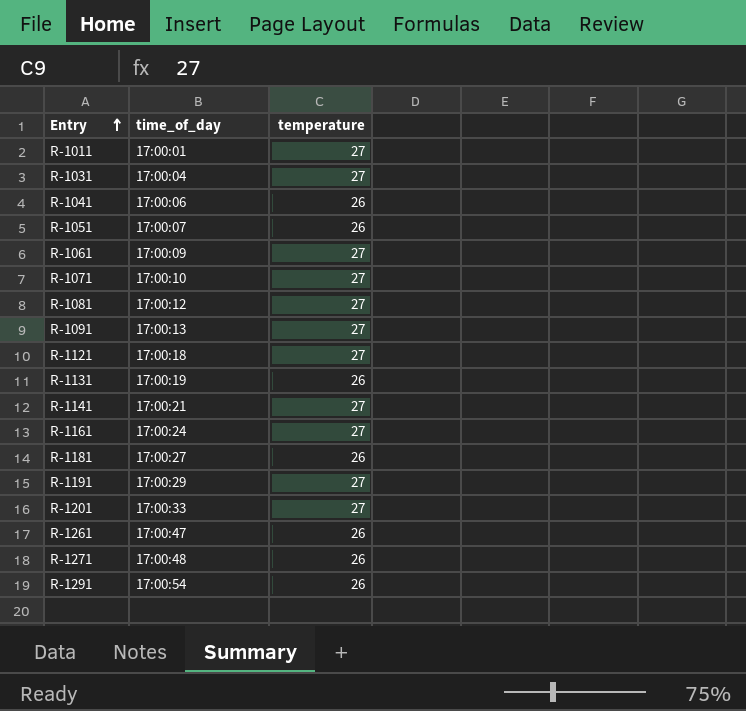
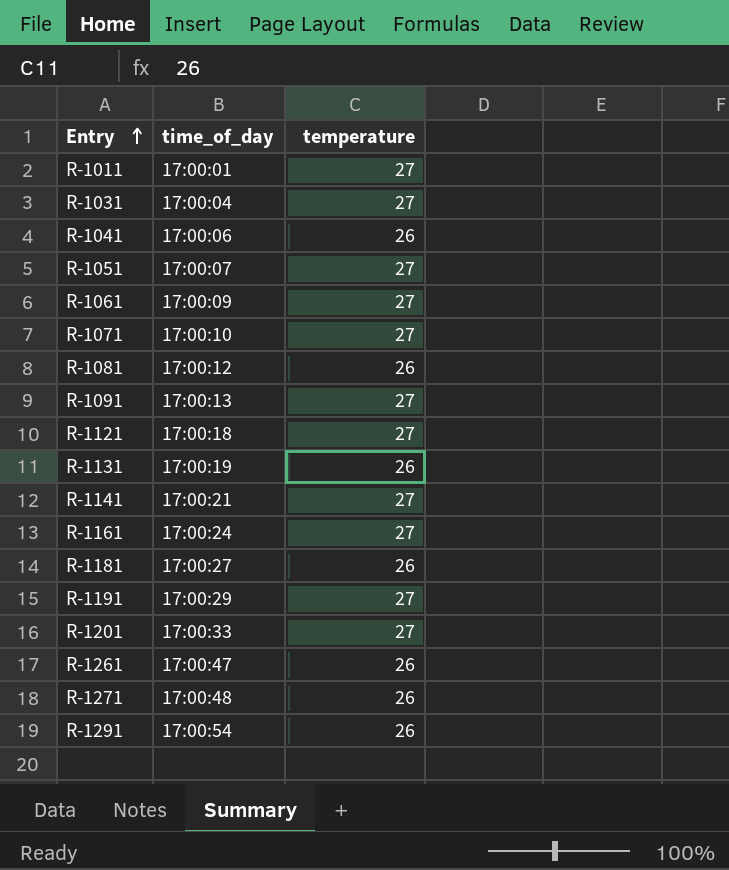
R-1051 | temperature: 26 -> 27
R-1081 | temperature: 27 -> 26

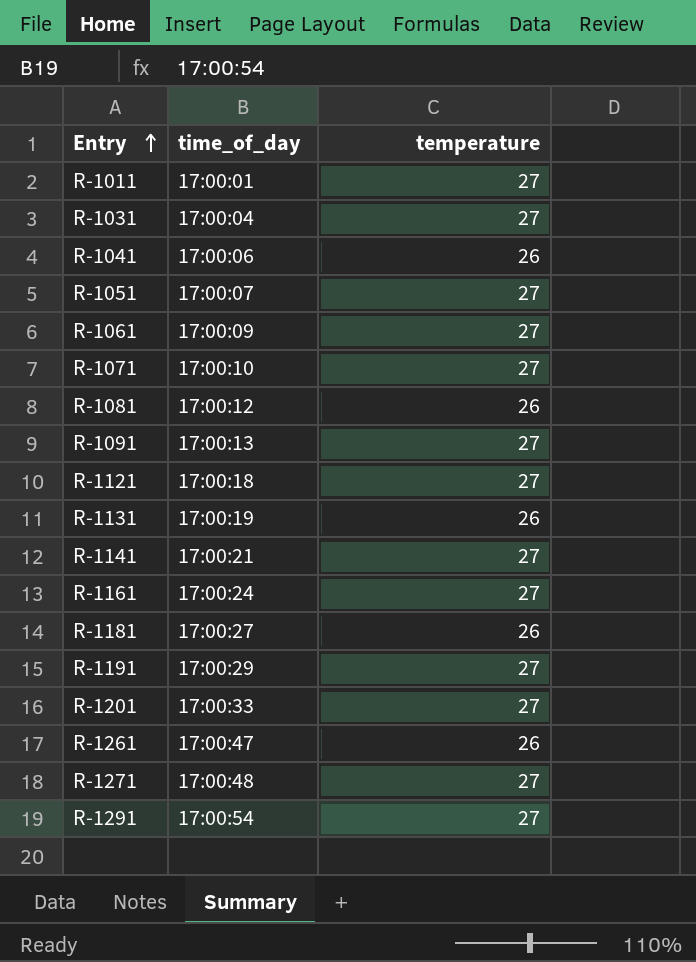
R-1271 | temperature: 26 -> 27
R-1291 | temperature: 26 -> 27

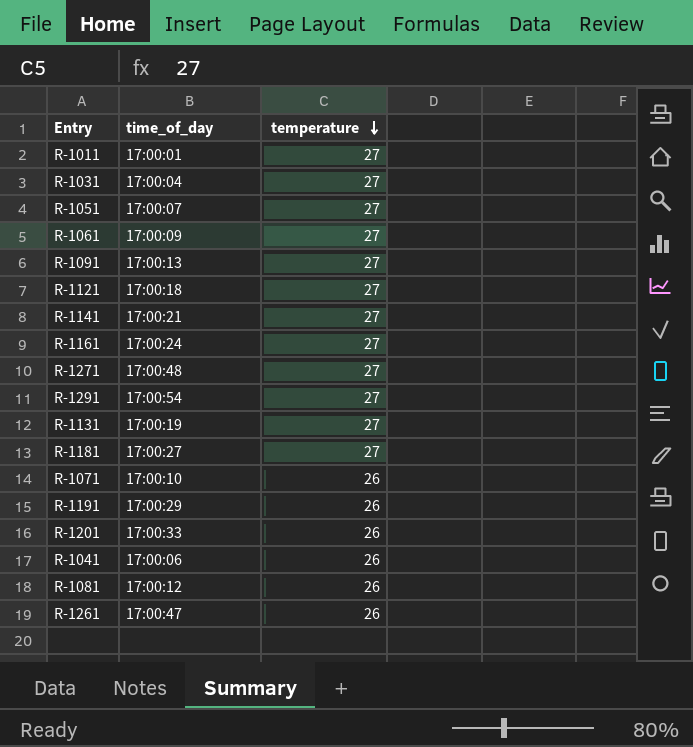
row order: Entry ascending -> temperature descending
R-1131 | temperature: 26 -> 27
R-1181 | temperature: 26 -> 27
R-1071 | temperature: 27 -> 26
R-1191 | temperature: 27 -> 26
R-1201 | temperature: 27 -> 26

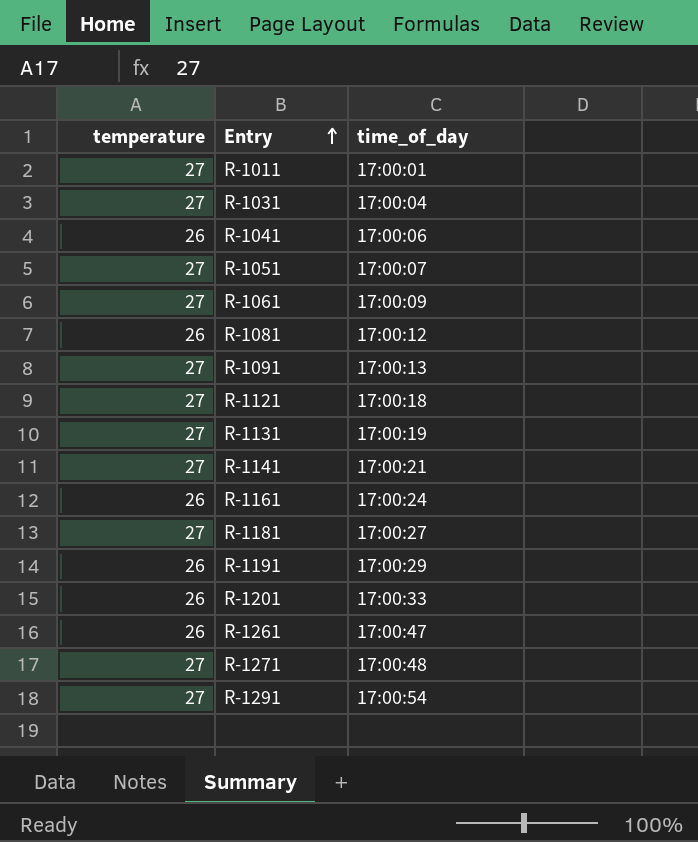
row order: temperature descending -> Entry ascending
column temperature | position: 3 -> 1
row R-1071: 17:00:10 | 26 -> none
R-1161 | temperature: 27 -> 26

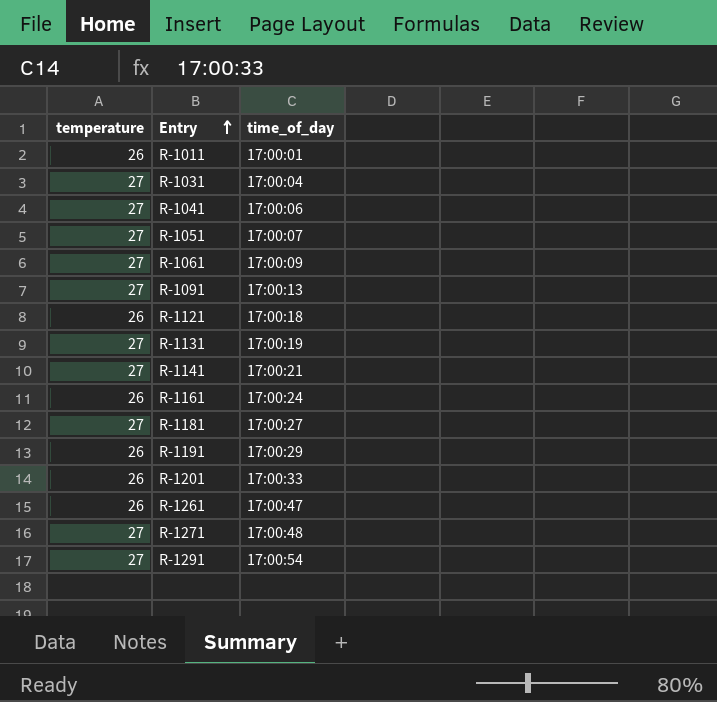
row R-1081: 26 | 17:00:12 -> none
R-1011 | temperature: 27 -> 26
R-1041 | temperature: 26 -> 27
R-1121 | temperature: 27 -> 26

